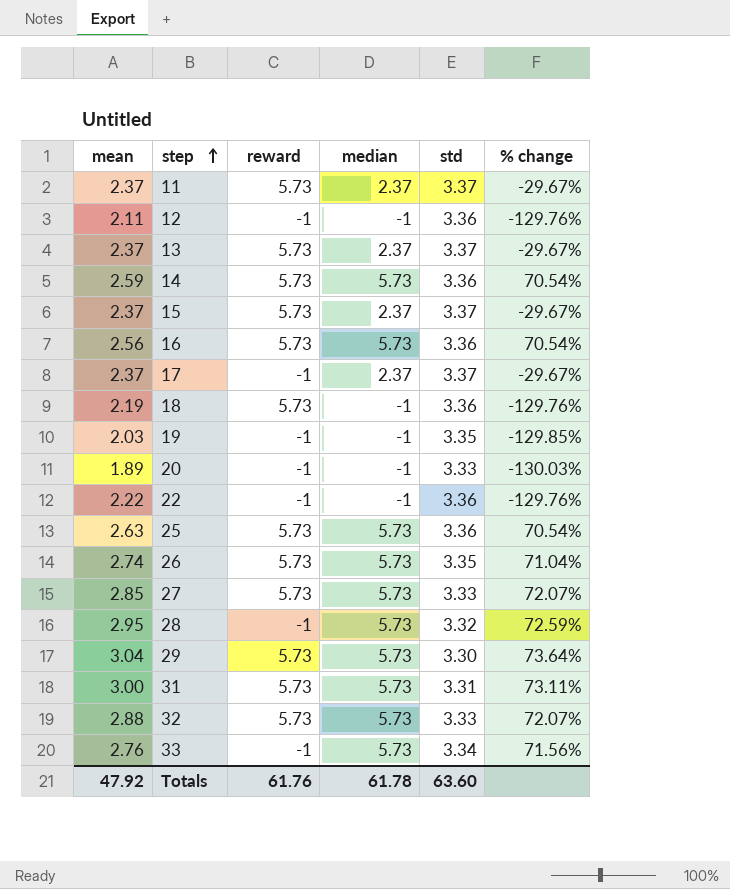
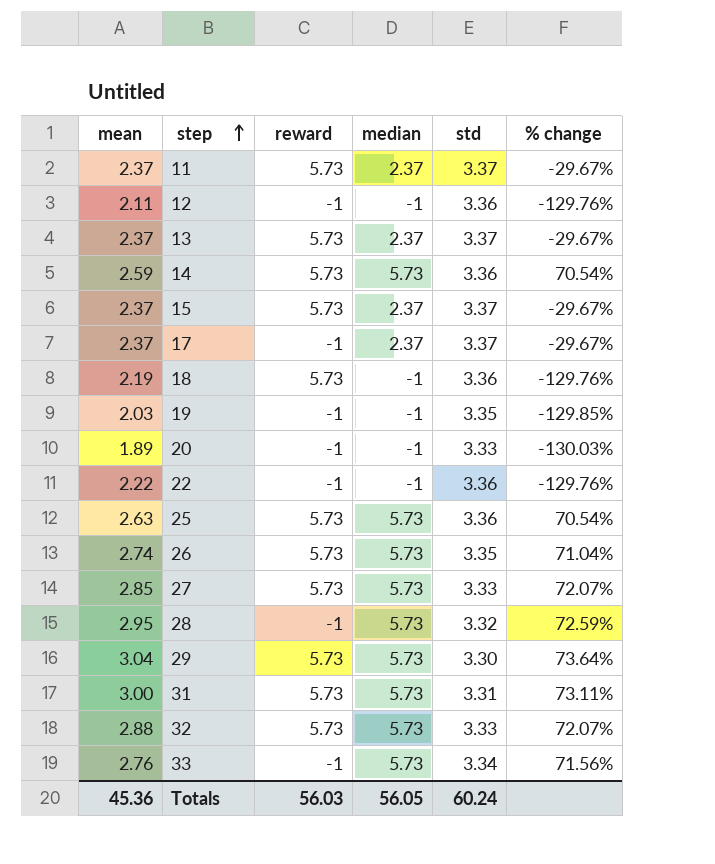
row 16: 2.56 | 5.73 | 5.73 | 3.36 | 70.54% -> none
Totals | mean: 47.92 -> 45.36
Totals | reward: 61.76 -> 56.03
Totals | median: 61.78 -> 56.05
Totals | std: 63.60 -> 60.24

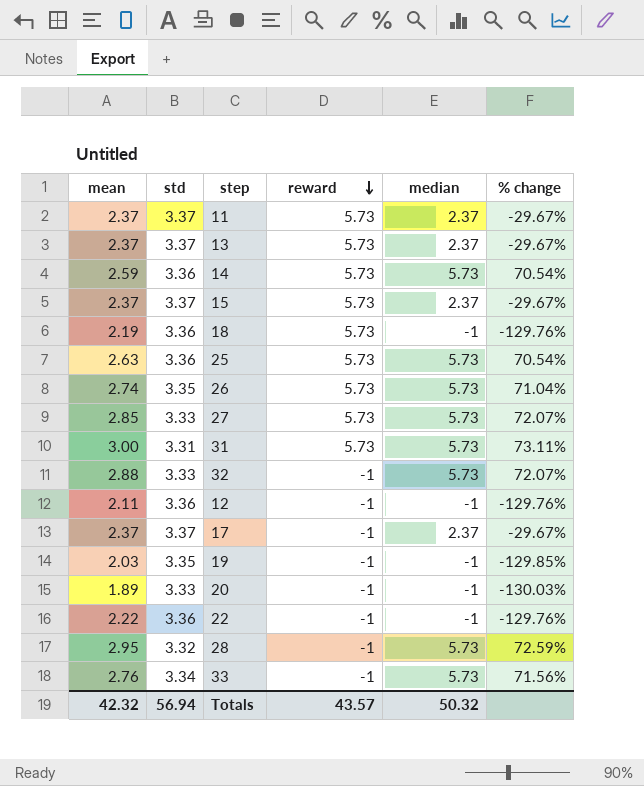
row order: step ascending -> reward descending
column std | position: 5 -> 2
row 29: 3.04 | 5.73 | 5.73 | 3.30 | 73.64% -> none
32 | reward: 5.73 -> -1
Totals | mean: 45.36 -> 42.32
Totals | std: 60.24 -> 56.94
Totals | reward: 56.03 -> 43.57
Totals | median: 56.05 -> 50.32

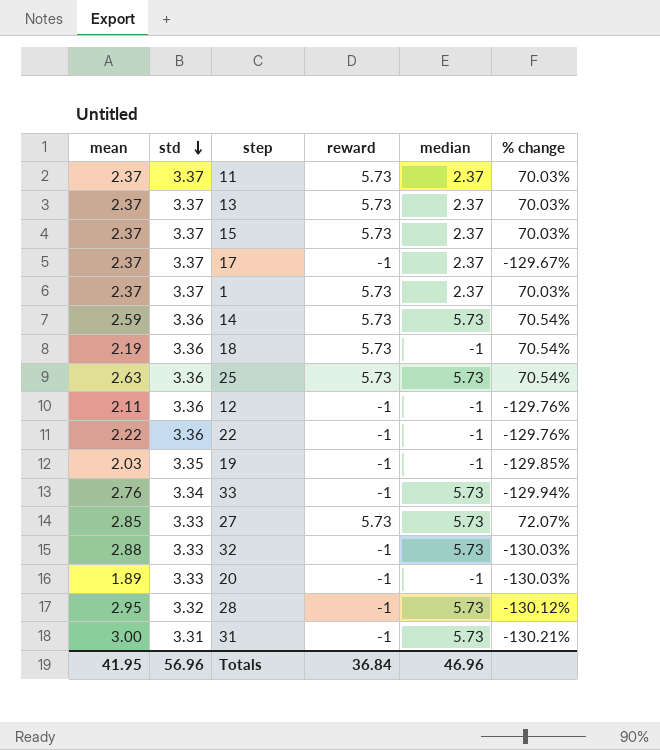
row order: reward descending -> std descending
column % change | formula: ([median] - [std]) / [std] -> ([reward] - [std]) / [std]
row 26: 2.74 | 3.35 | 5.73 | 5.73 | 71.04% -> none
row 1: none -> 2.37 | 3.37 | 5.73 | 2.37 | 70.03%
31 | reward: 5.73 -> -1
Totals | mean: 42.32 -> 41.95
Totals | std: 56.94 -> 56.96
Totals | reward: 43.57 -> 36.84
Totals | median: 50.32 -> 46.96

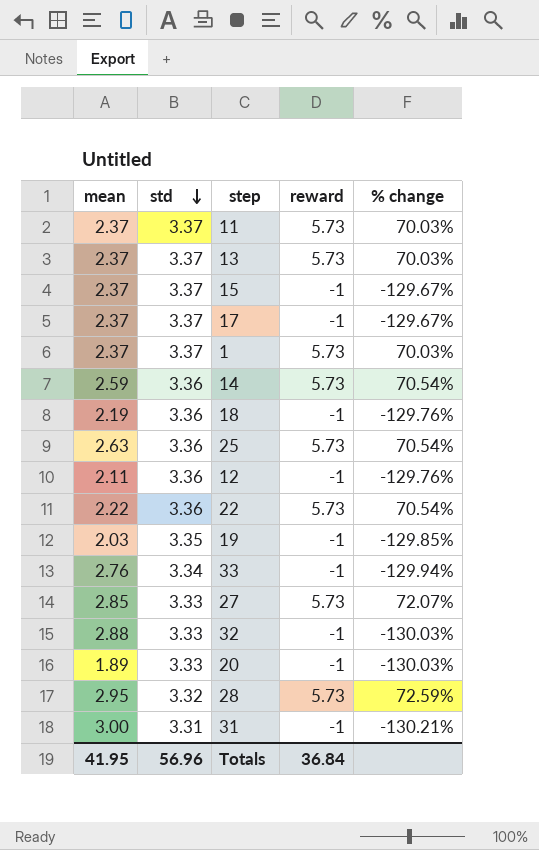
column median | position: 5 -> none
15 | reward: 5.73 -> -1
15 | % change: 70.03% -> -129.67%
18 | reward: 5.73 -> -1
18 | % change: 70.54% -> -129.76%
22 | reward: -1 -> 5.73
22 | % change: -129.76% -> 70.54%
28 | reward: -1 -> 5.73
28 | % change: -130.12% -> 72.59%

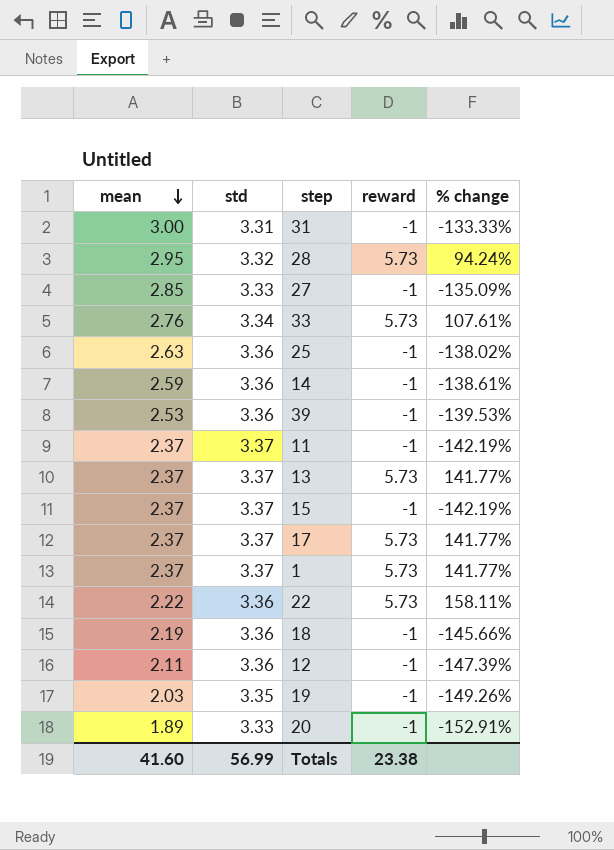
row order: std descending -> mean descending
column % change | formula: ([reward] - [std]) / [std] -> ([reward] - [mean]) / [mean]
row 32: 2.88 | 3.33 | -1 | -130.03% -> none
27 | reward: 5.73 -> -1
33 | reward: -1 -> 5.73
25 | reward: 5.73 -> -1
14 | reward: 5.73 -> -1
row 39: none -> 2.53 | 3.36 | -1 | -139.53%
11 | reward: 5.73 -> -1
17 | reward: -1 -> 5.73
Totals | mean: 41.95 -> 41.60
Totals | std: 56.96 -> 56.99
Totals | reward: 36.84 -> 23.38

